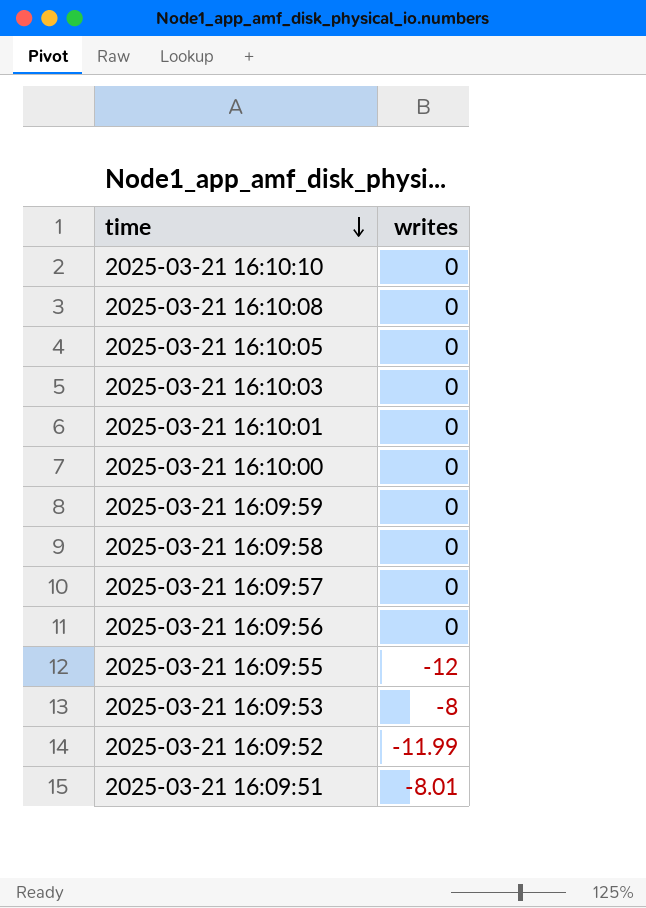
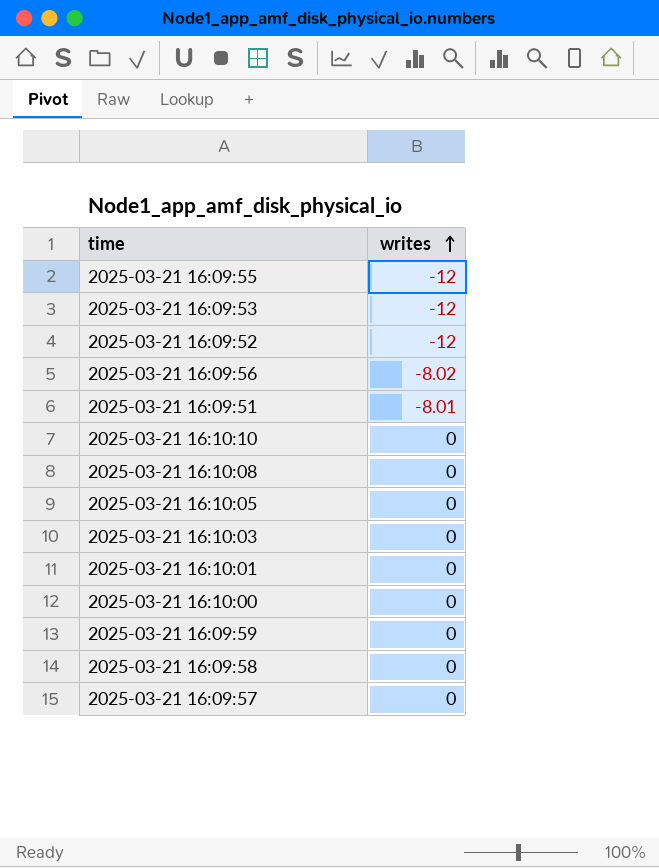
row order: time descending -> writes ascending
2025-03-21 16:09:53 | writes: -8 -> -12
2025-03-21 16:09:52 | writes: -11.99 -> -12
2025-03-21 16:09:56 | writes: 0 -> -8.02

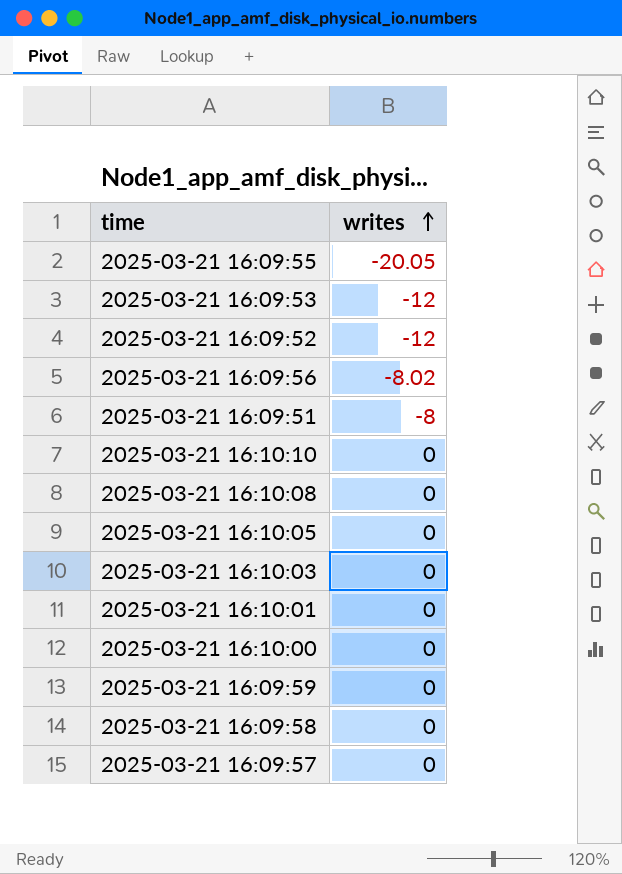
2025-03-21 16:09:55 | writes: -12 -> -20.05
2025-03-21 16:09:51 | writes: -8.01 -> -8

